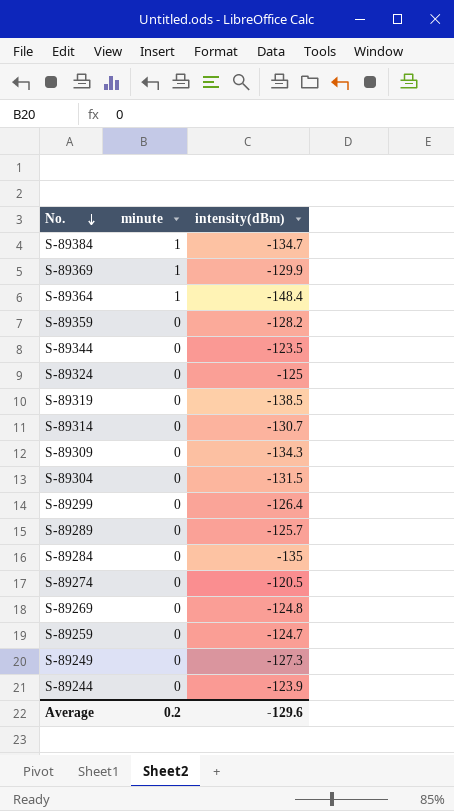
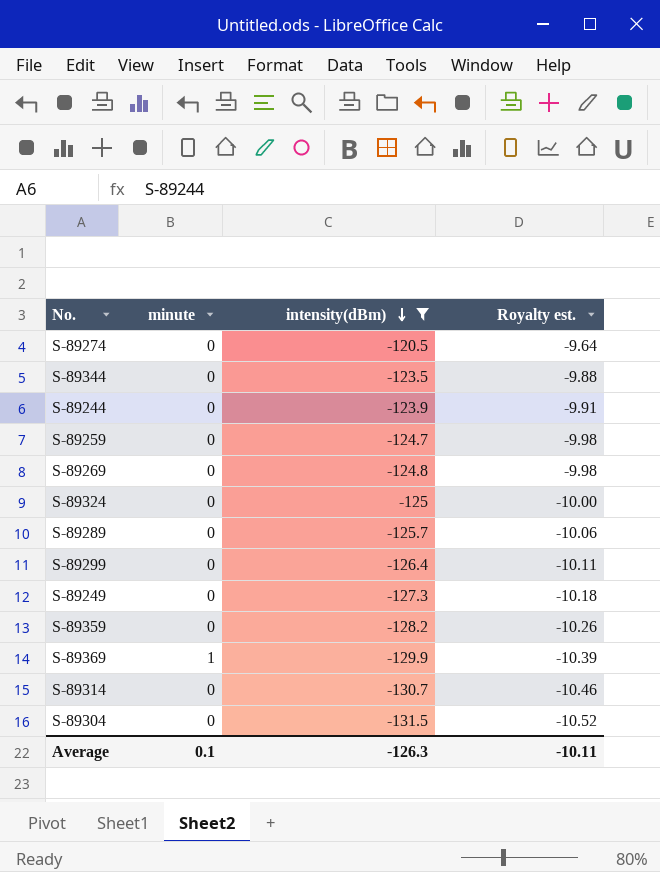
filter: none -> intensity(dBm) >= -131.5
row order: No. descending -> intensity(dBm) descending
column Royalty est. | formula: none -> [intensity(dBm)] * 0.08
Average | minute: 0.2 -> 0.1
Average | intensity(dBm): -129.6 -> -126.3

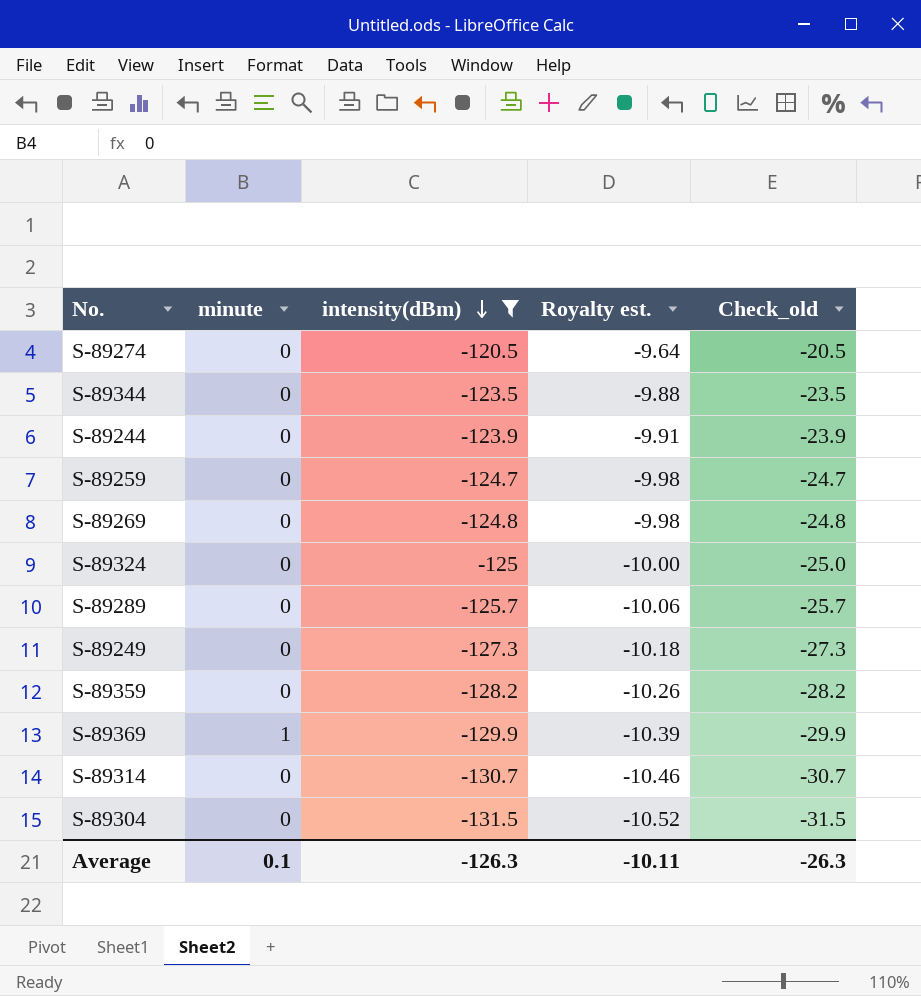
column Check_old | formula: none -> [intensity(dBm)] + 100
row S-89299: 0 | -126.4 | -10.11 -> none

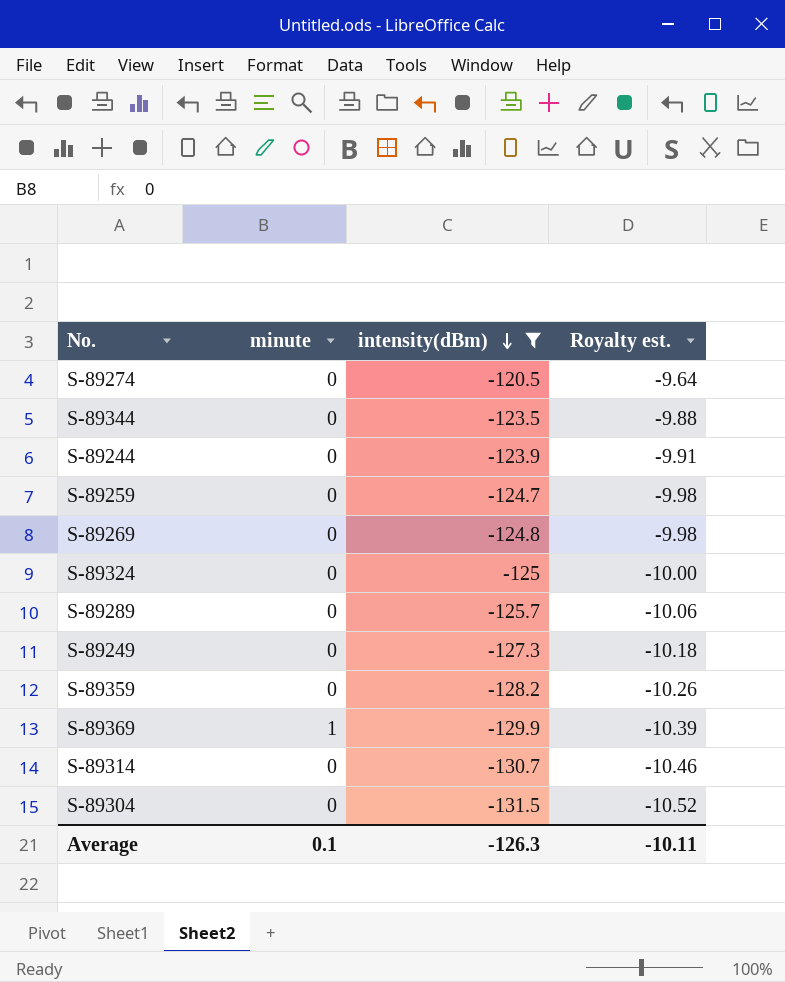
column Check_old | formula: [intensity(dBm)] + 100 -> none

